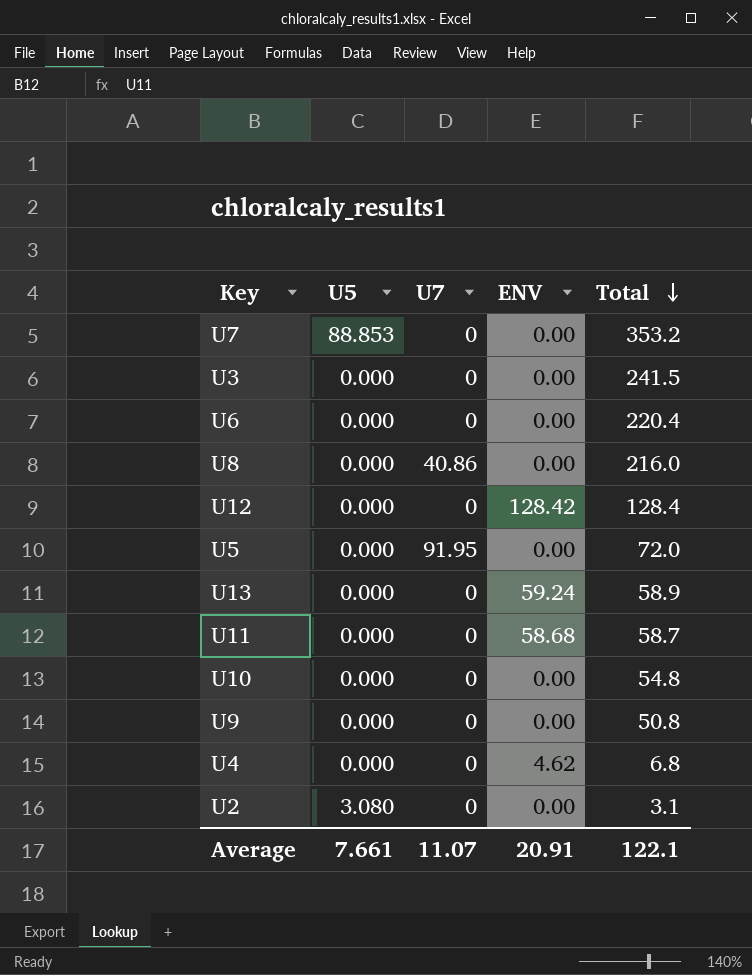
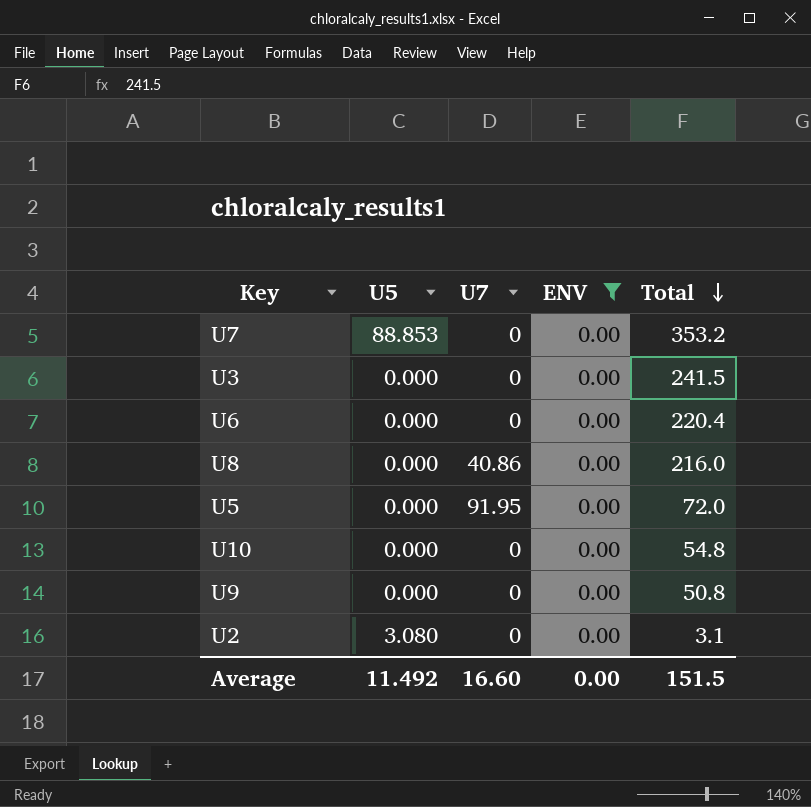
filter: none -> ENV = 0.00
Average | U5: 7.661 -> 11.492
Average | U7: 11.07 -> 16.60
Average | ENV: 20.91 -> 0.00
Average | Total: 122.1 -> 151.5

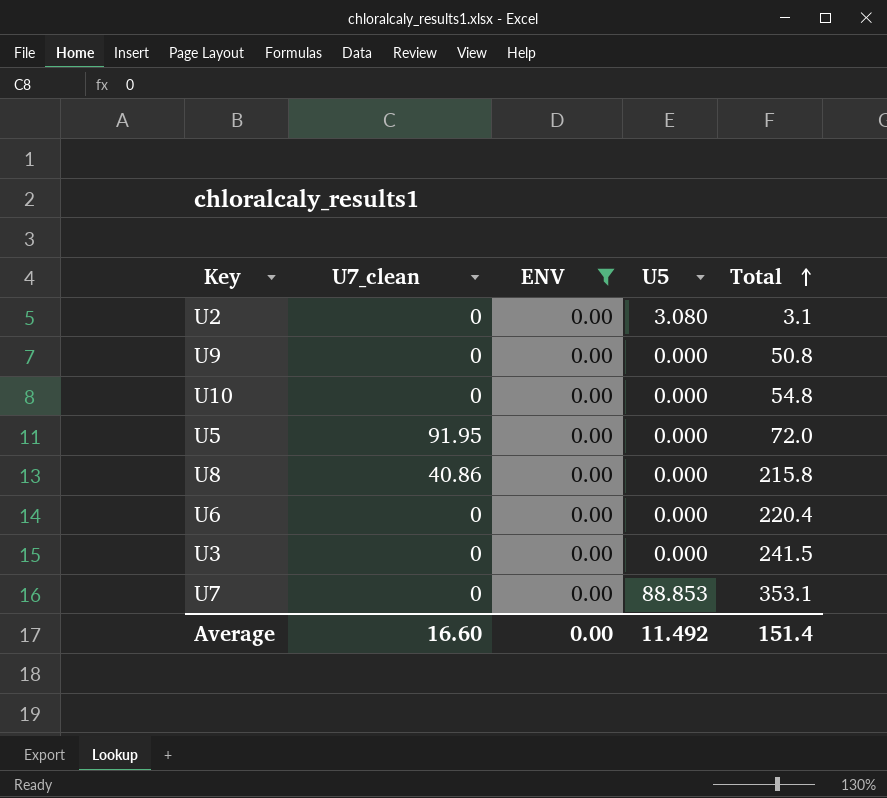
row order: Total descending -> Total ascending
column name: U7 -> U7_clean
column U5 | position: 2 -> 4
U8 | Total: 216.0 -> 215.8
U7 | Total: 353.2 -> 353.1
Average | Total: 151.5 -> 151.4

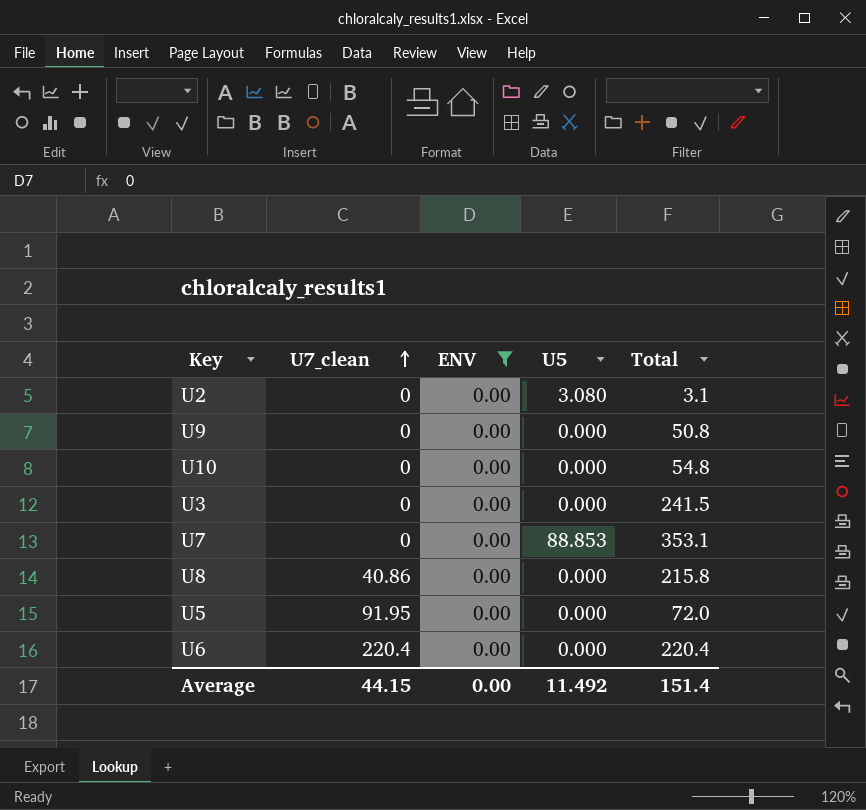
row order: Total ascending -> U7_clean ascending
U6 | U7_clean: 0 -> 220.4
Average | U7_clean: 16.60 -> 44.15

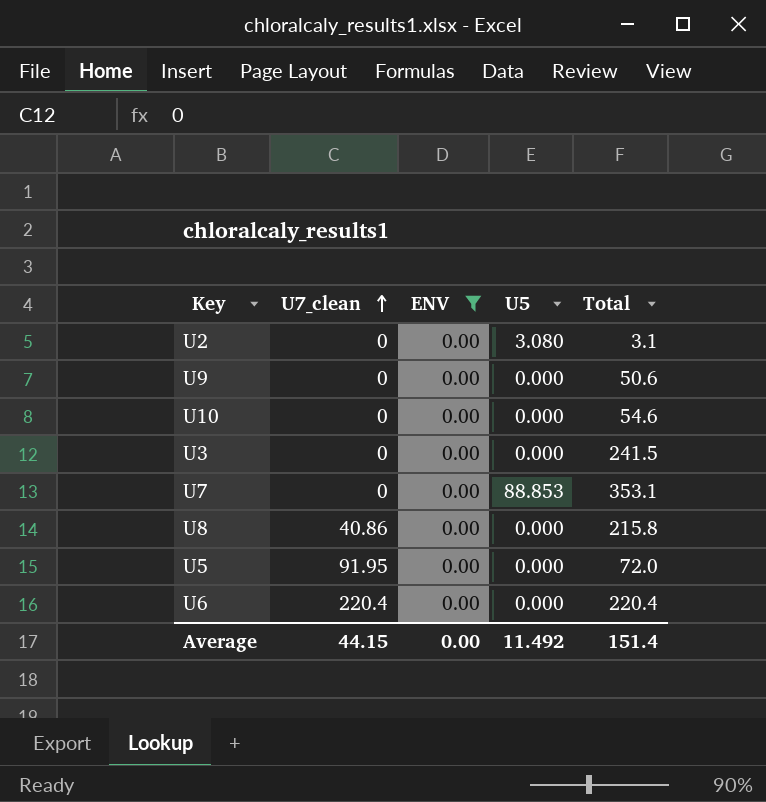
U9 | Total: 50.8 -> 50.6
U10 | Total: 54.8 -> 54.6

